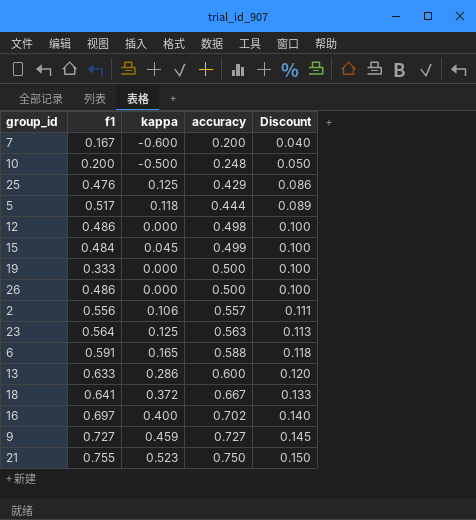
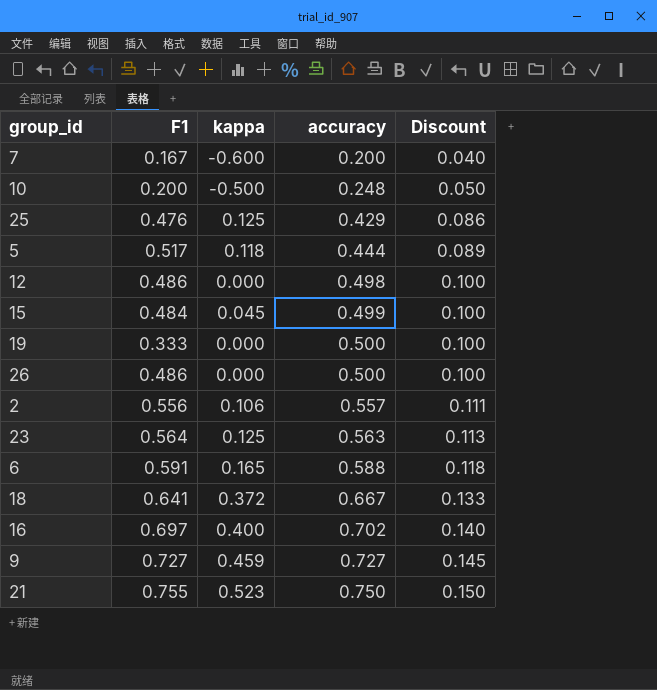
column name: f1 -> F1
row 13: 0.633 | 0.286 | 0.600 | 0.120 -> none

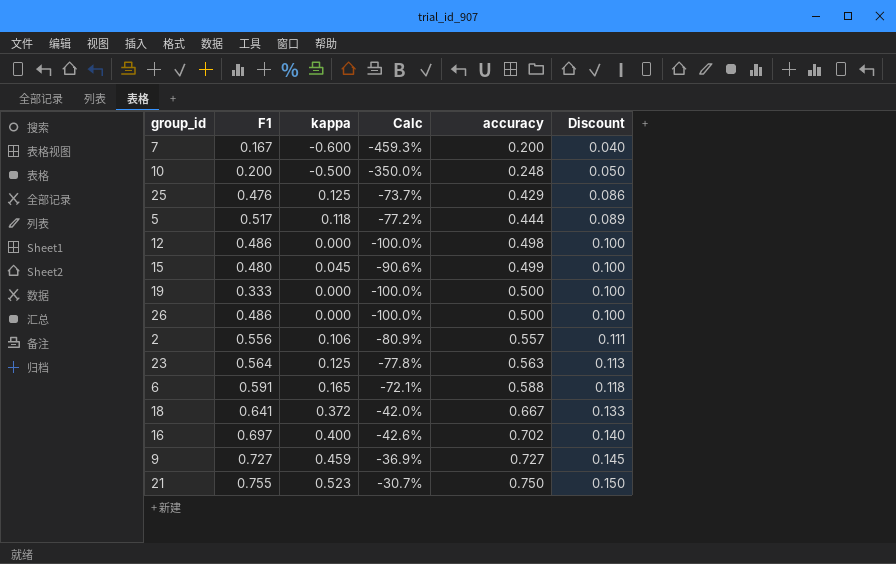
column Calc | formula: none -> ([kappa] - [F1]) / [F1]
15 | F1: 0.484 -> 0.480

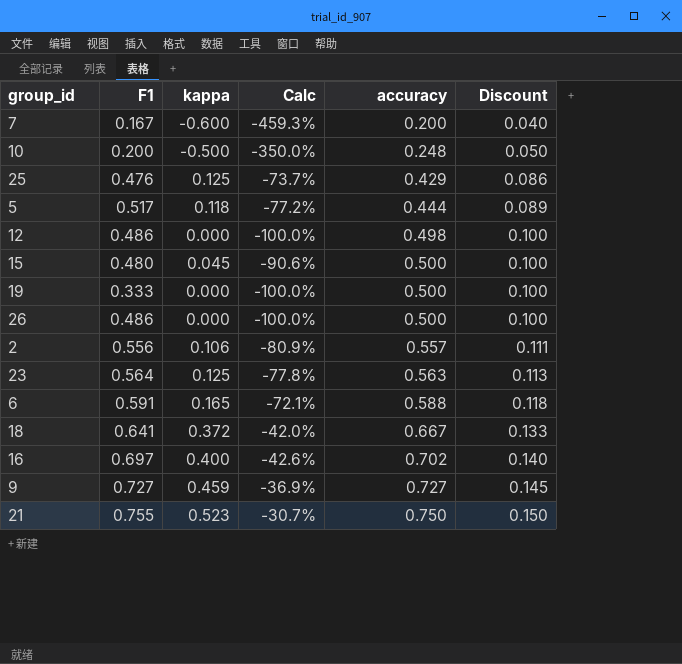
15 | accuracy: 0.499 -> 0.500

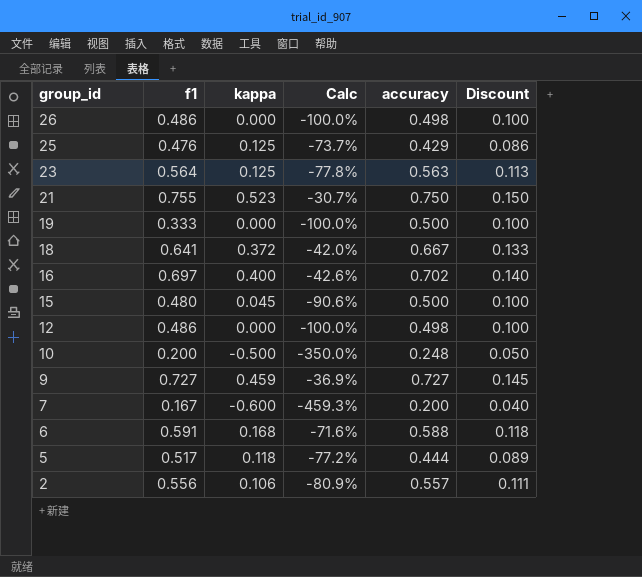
row order: accuracy ascending -> group_id descending
column name: F1 -> f1
26 | accuracy: 0.500 -> 0.498
6 | kappa: 0.165 -> 0.168
6 | Calc: -72.1% -> -71.6%

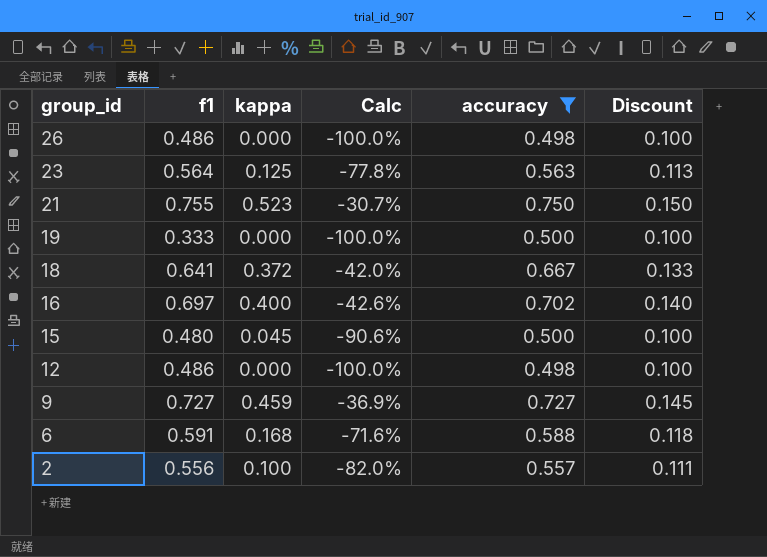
filter: none -> accuracy >= 0.498
2 | kappa: 0.106 -> 0.100
2 | Calc: -80.9% -> -82.0%

